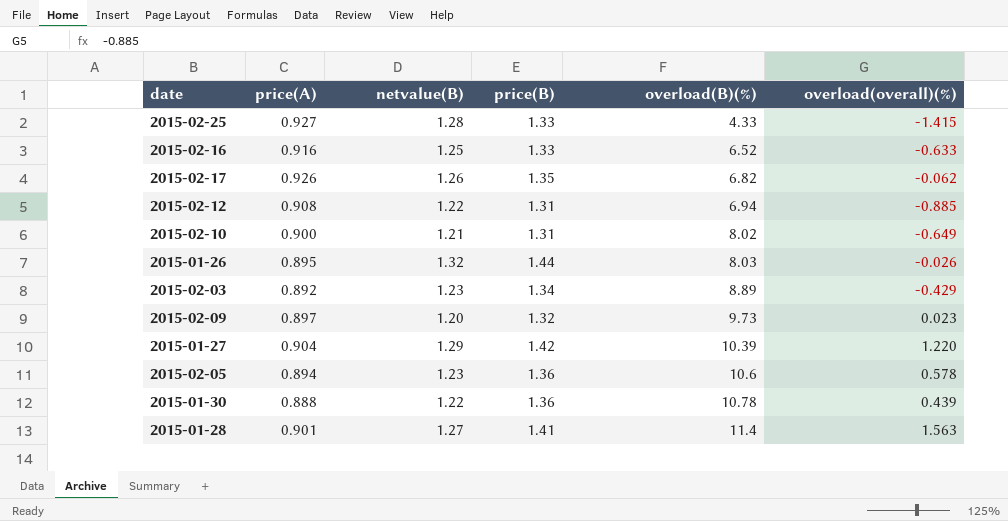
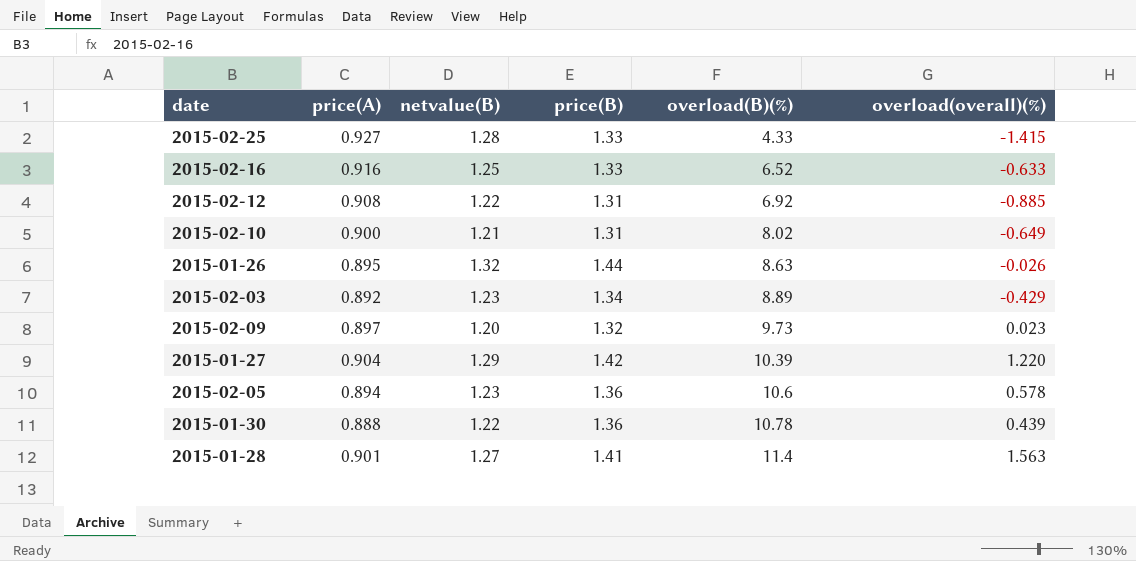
row 2015-02-17: 0.926 | 1.26 | 1.35 | 6.82 | -0.062 -> none
2015-02-12 | overload(B)(%): 6.94 -> 6.92
2015-01-26 | overload(B)(%): 8.03 -> 8.63

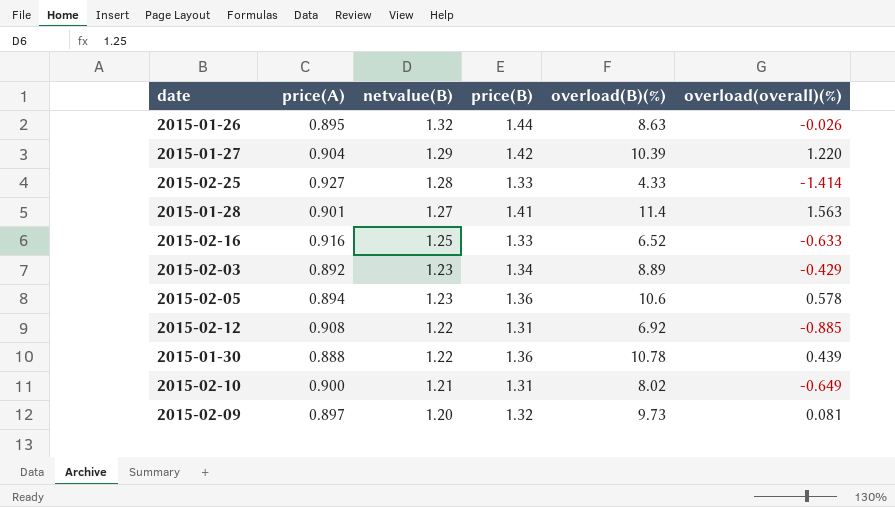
row order: overload(B)(%) ascending -> netvalue(B) descending
2015-02-25 | overload(overall)(%): -1.415 -> -1.414
2015-02-09 | overload(overall)(%): 0.023 -> 0.081

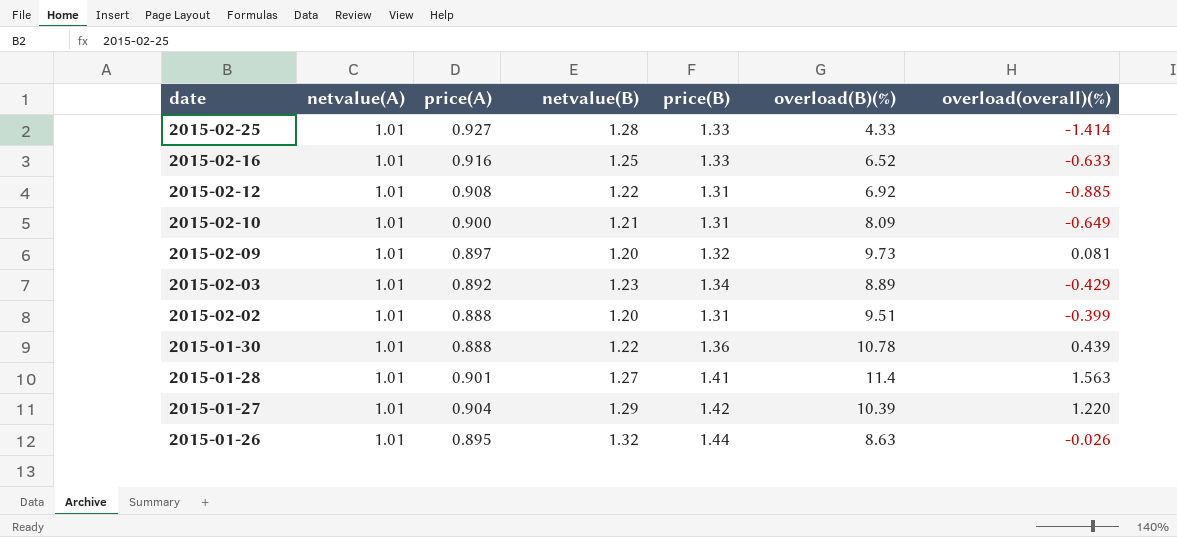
row order: netvalue(B) descending -> date descending
column netvalue(A) | position: none -> 2
row 2015-02-05: 0.894 | 1.23 | 1.36 | 10.6 | 0.578 -> none
2015-02-10 | overload(B)(%): 8.02 -> 8.09
row 2015-02-02: none -> 1.01 | 0.888 | 1.20 | 1.31 | 9.51 | -0.399

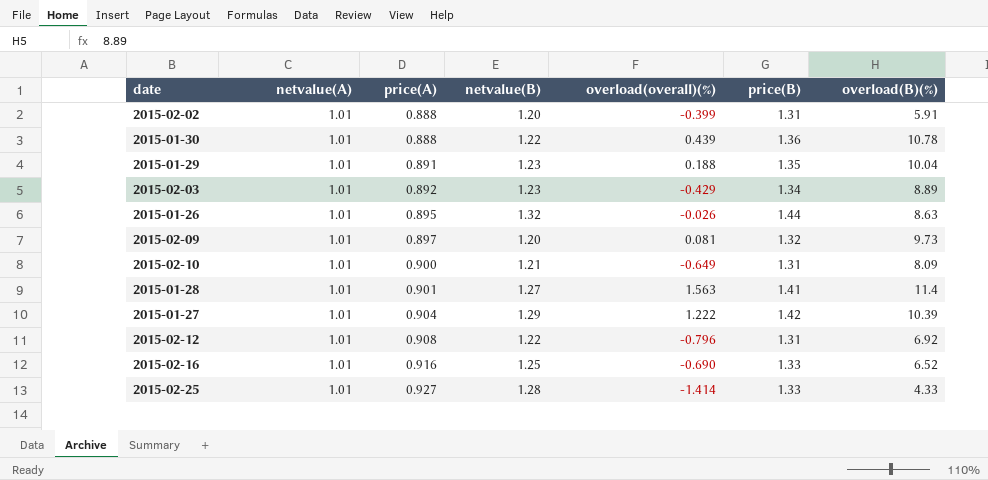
row order: date descending -> price(A) ascending
column overload(overall)(%) | position: 7 -> 5
2015-02-02 | overload(B)(%): 9.51 -> 5.91
row 2015-01-29: none -> 1.01 | 0.891 | 1.23 | 0.188 | 1.35 | 10.04
2015-01-27 | overload(overall)(%): 1.220 -> 1.222
2015-02-12 | overload(overall)(%): -0.885 -> -0.796
2015-02-16 | overload(overall)(%): -0.633 -> -0.690

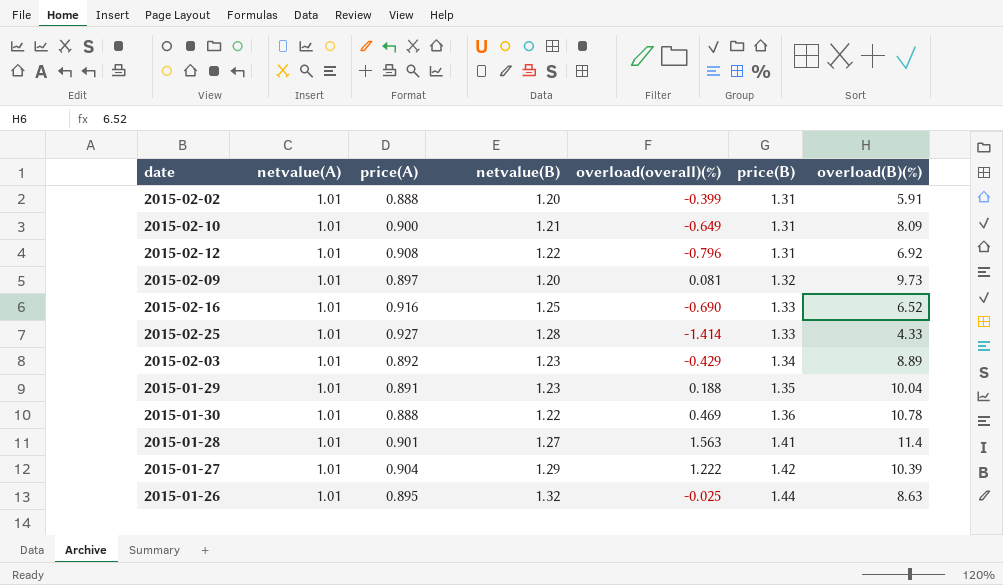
row order: price(A) ascending -> price(B) ascending
2015-01-30 | overload(overall)(%): 0.439 -> 0.469
2015-01-26 | overload(overall)(%): -0.026 -> -0.025

